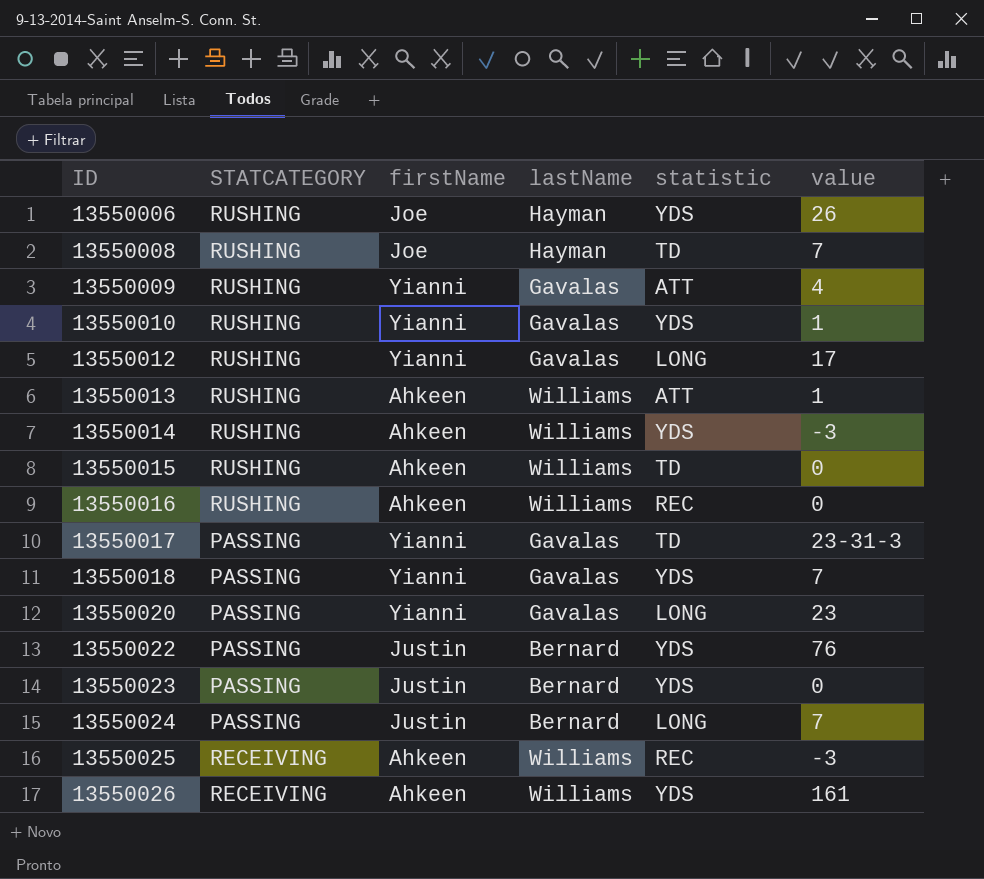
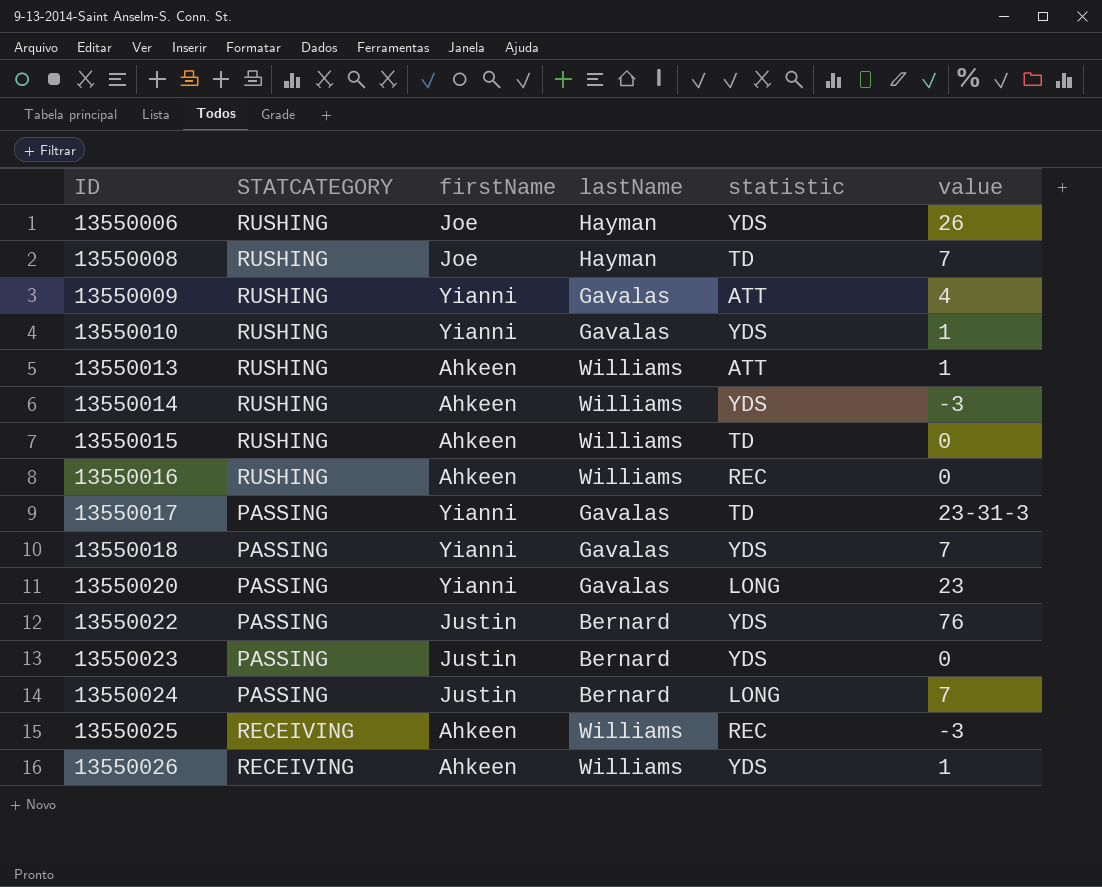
row 13550012: RUSHING | Yianni | Gavalas | LONG | 17 -> none
13550026 | value: 161 -> 1

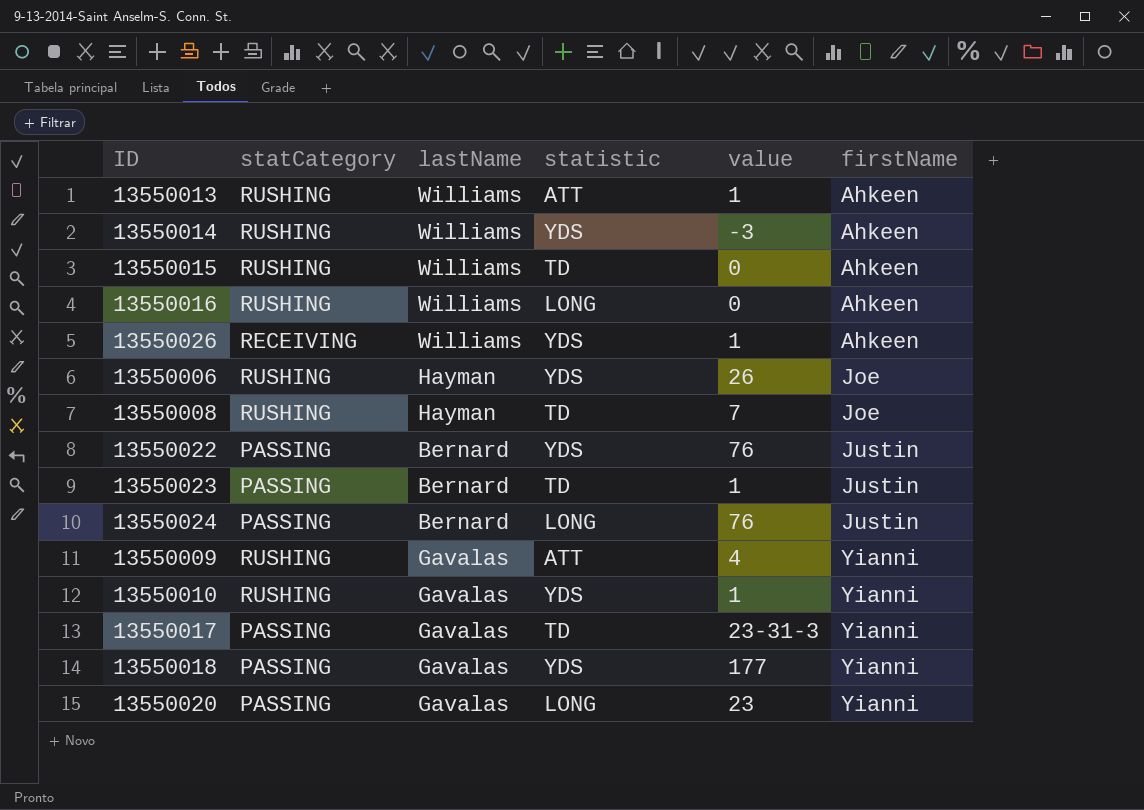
row order: ID ascending -> firstName ascending
column name: STATCATEGORY -> statCategory
column firstName | position: 3 -> 6
row 13550025: RECEIVING | Ahkeen | Williams | REC | -3 -> none
13550016 | statistic: REC -> LONG
13550023 | statistic: YDS -> TD
13550023 | value: 0 -> 1
13550024 | value: 7 -> 76
13550018 | value: 7 -> 177

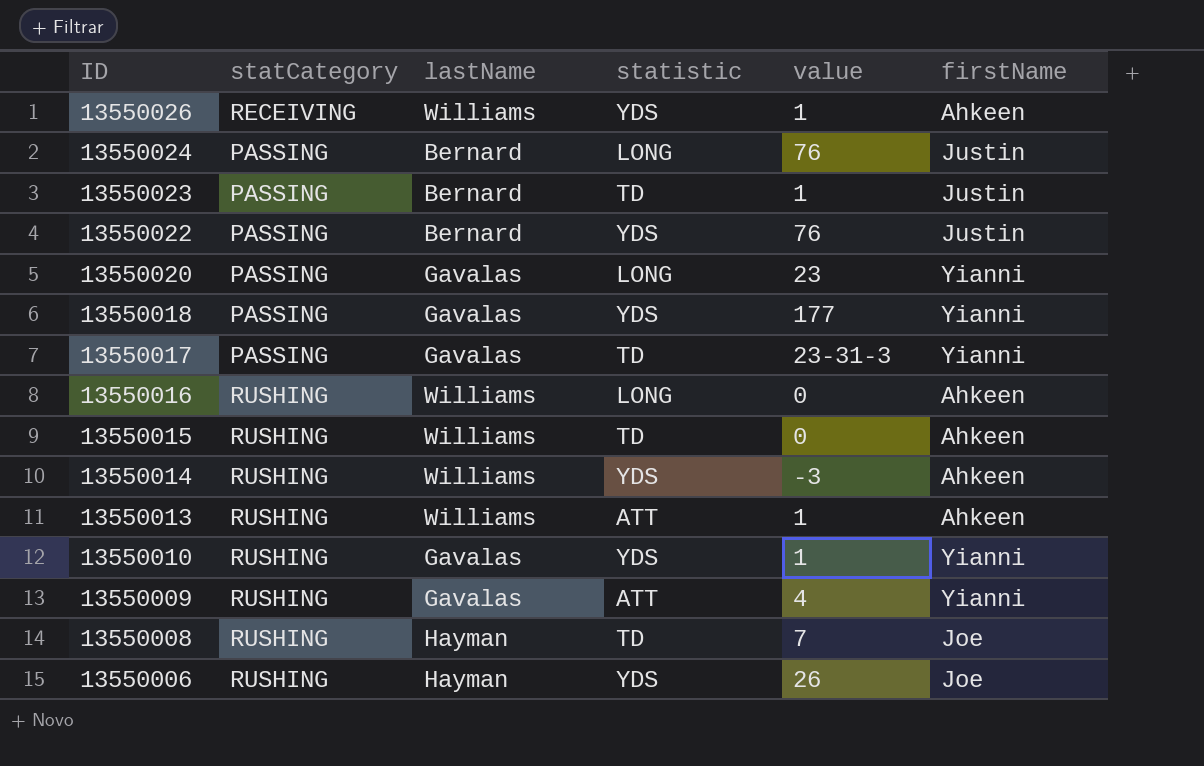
row order: firstName ascending -> ID descending

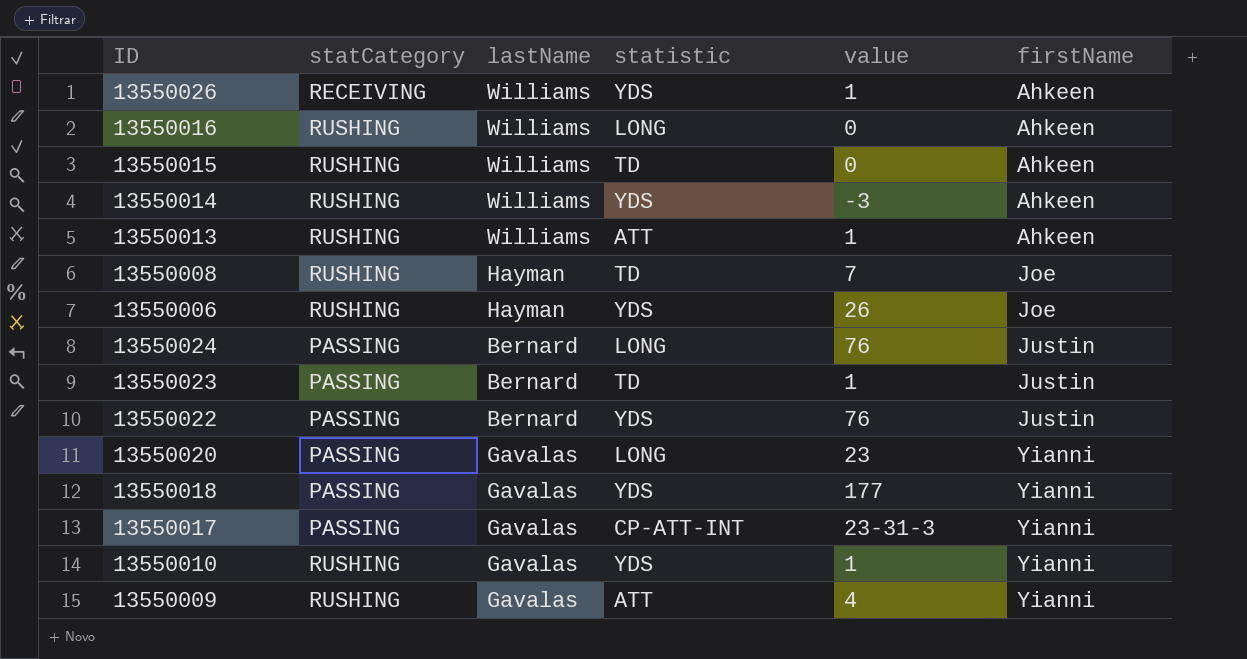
row order: ID descending -> firstName ascending
13550017 | statistic: TD -> CP-ATT-INT

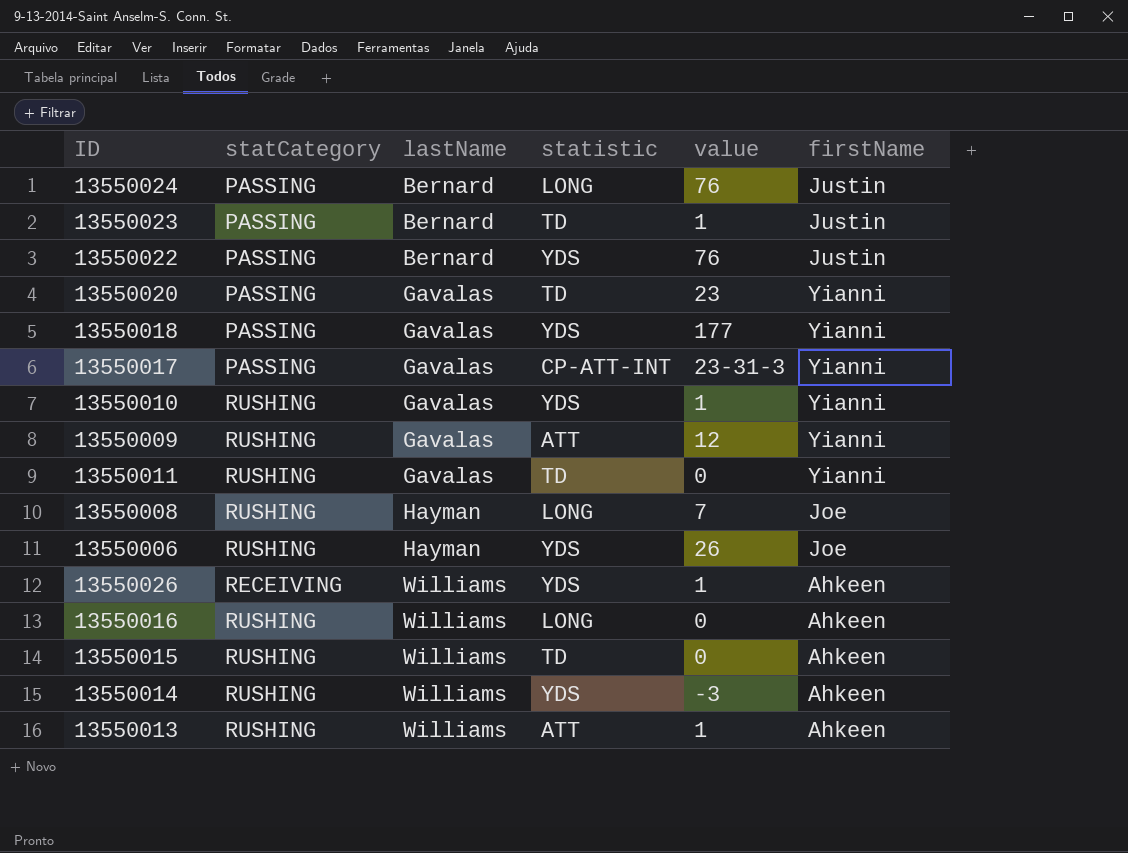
row order: firstName ascending -> lastName ascending
13550020 | statistic: LONG -> TD
13550009 | value: 4 -> 12
row 13550011: none -> RUSHING | Gavalas | TD | 0 | Yianni
13550008 | statistic: TD -> LONG

